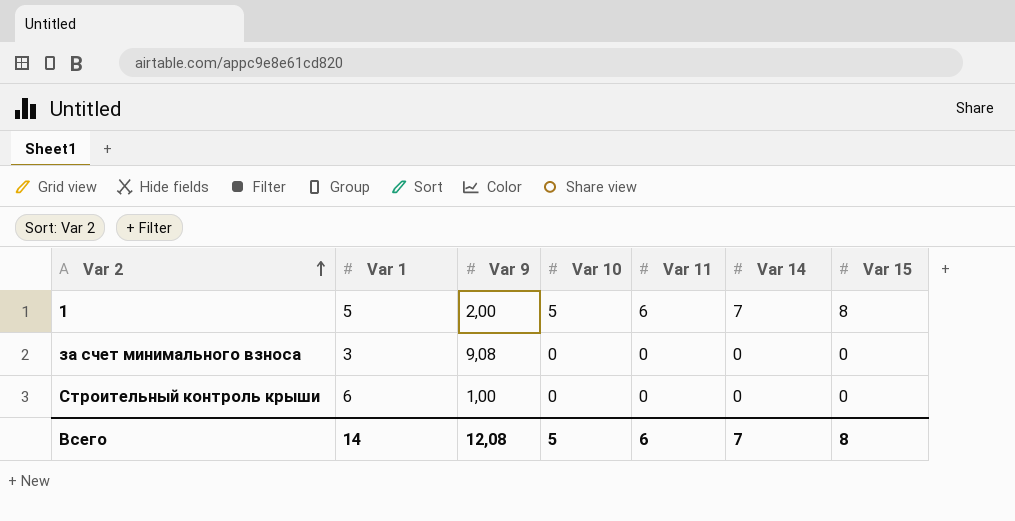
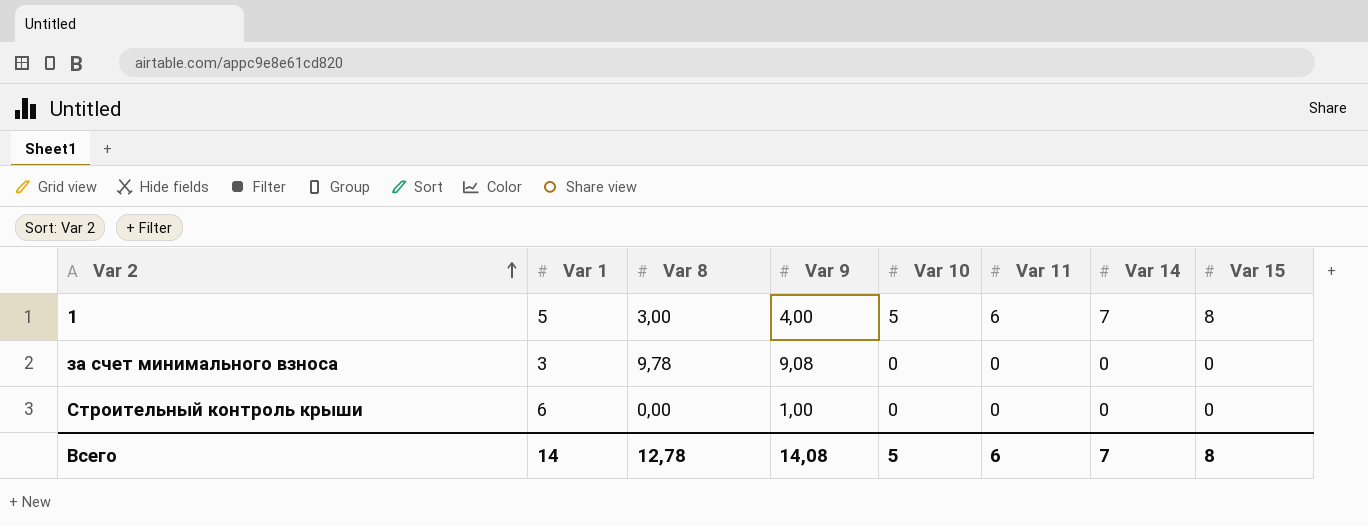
column Var 8 | position: none -> 3
1 | Var 9: 2,00 -> 4,00
Всего | Var 9: 12,08 -> 14,08

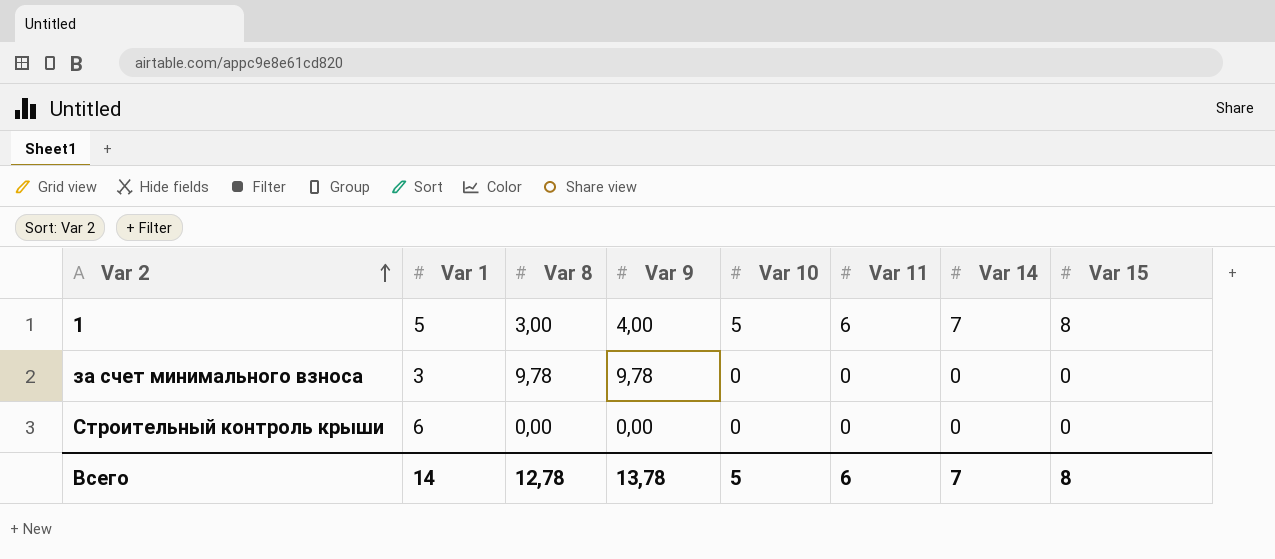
за счет минимального взноса | Var 9: 9,08 -> 9,78
Строительный контроль крыши | Var 9: 1,00 -> 0,00
Всего | Var 9: 14,08 -> 13,78

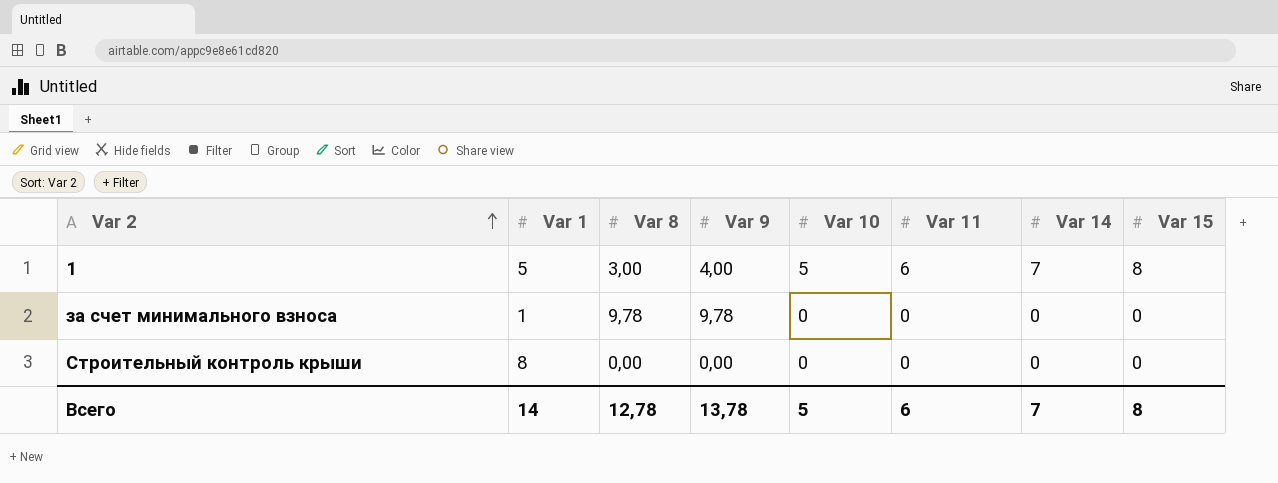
за счет минимального взноса | Var 1: 3 -> 1
Строительный контроль крыши | Var 1: 6 -> 8

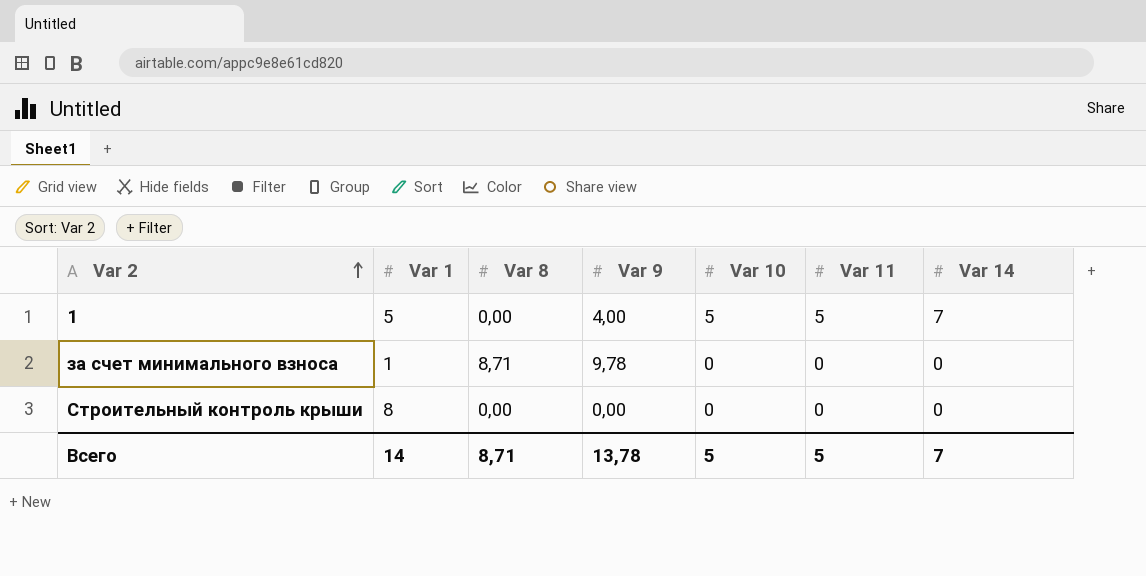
column Var 15 | position: 8 -> none
1 | Var 8: 3,00 -> 0,00
1 | Var 11: 6 -> 5
за счет минимального взноса | Var 8: 9,78 -> 8,71
Всего | Var 8: 12,78 -> 8,71
Всего | Var 11: 6 -> 5

